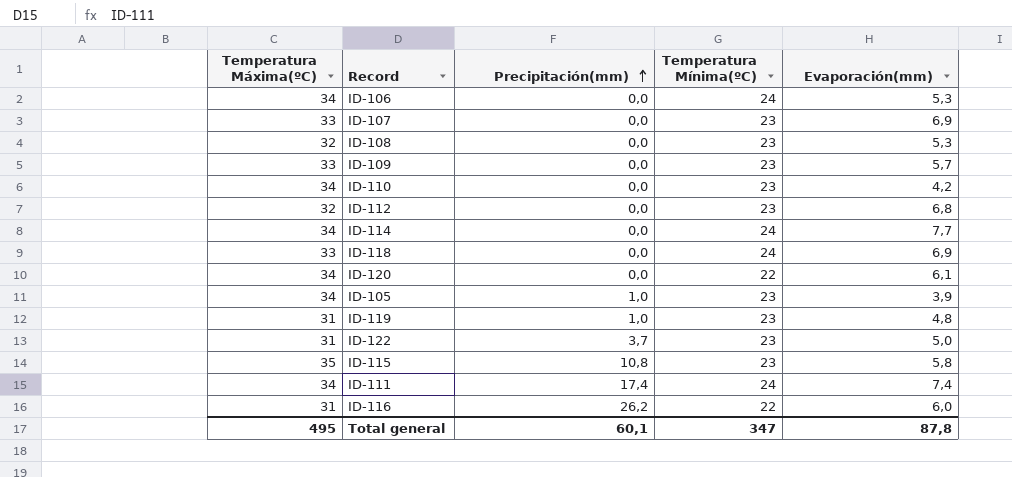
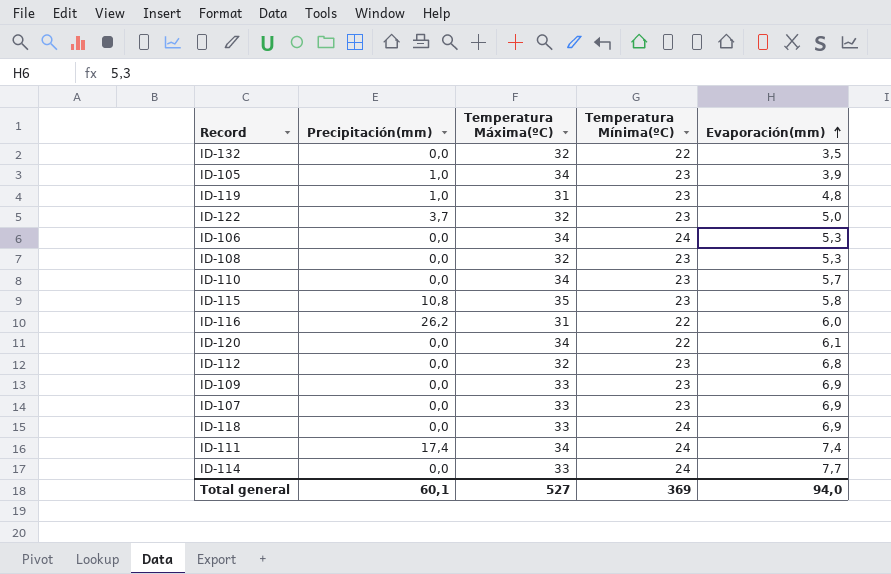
row order: Precipitación(mm) ascending -> Evaporación(mm) ascending
column Temperatura Máxima(ºC) | position: 1 -> 3
row ID-132: none -> 0,0 | 32 | 22 | 3,5
ID-122 | Temperatura Máxima(ºC): 31 -> 32
ID-110 | Evaporación(mm): 4,2 -> 5,7
ID-109 | Evaporación(mm): 5,7 -> 6,9
ID-114 | Temperatura Máxima(ºC): 34 -> 33
Total general | Temperatura Máxima(ºC): 495 -> 527
Total general | Temperatura Mínima(ºC): 347 -> 369
Total general | Evaporación(mm): 87,8 -> 94,0

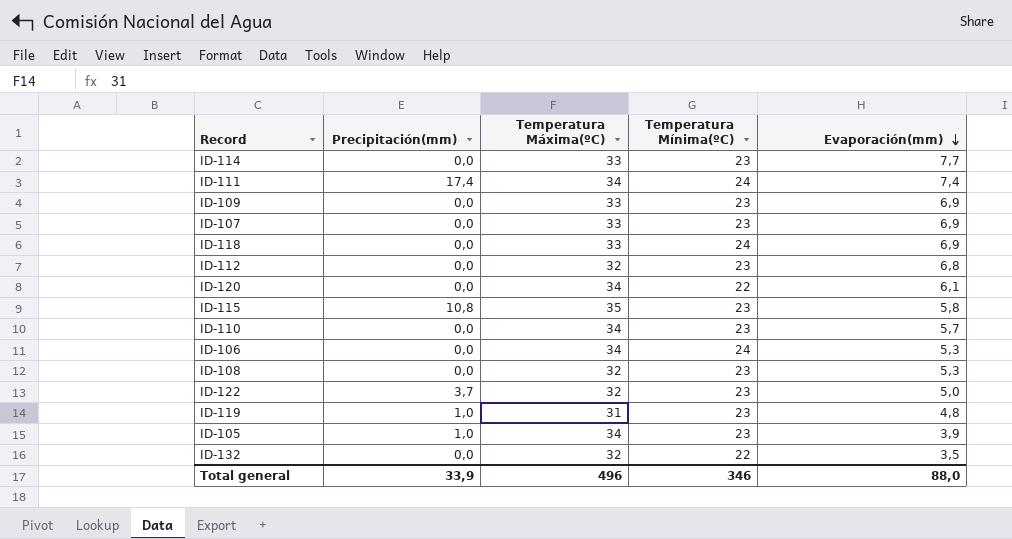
row order: Evaporación(mm) ascending -> Evaporación(mm) descending
row ID-116: 26,2 | 31 | 22 | 6,0 -> none
ID-114 | Temperatura Mínima(ºC): 24 -> 23
Total general | Precipitación(mm): 60,1 -> 33,9
Total general | Temperatura Máxima(ºC): 527 -> 496
Total general | Temperatura Mínima(ºC): 369 -> 346
Total general | Evaporación(mm): 94,0 -> 88,0

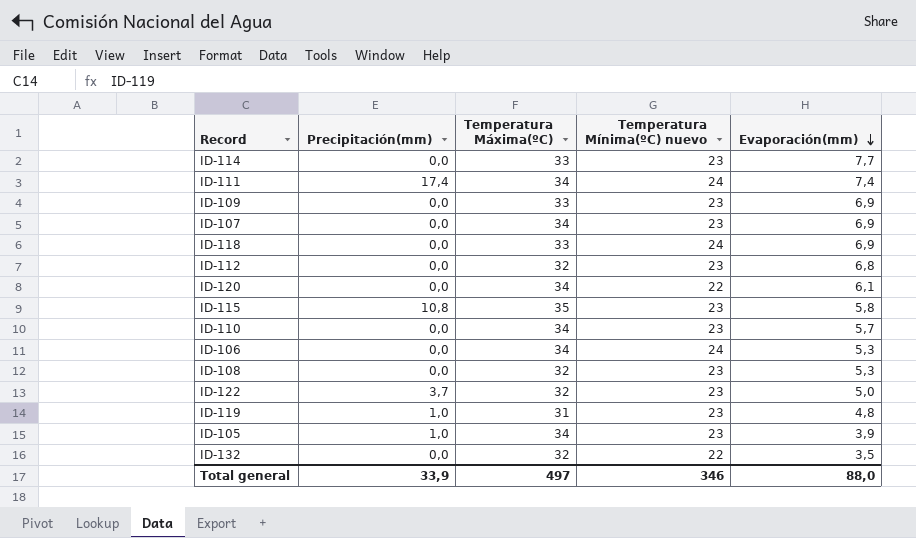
column name: Temperatura Mínima(ºC) -> Temperatura Mínima(ºC) nuevo
ID-107 | Temperatura Máxima(ºC): 33 -> 34
Total general | Temperatura Máxima(ºC): 496 -> 497

